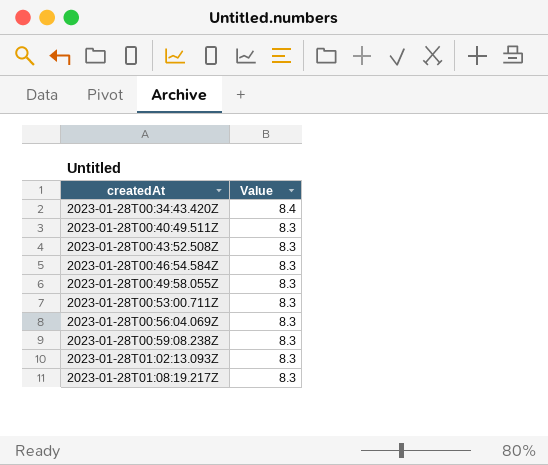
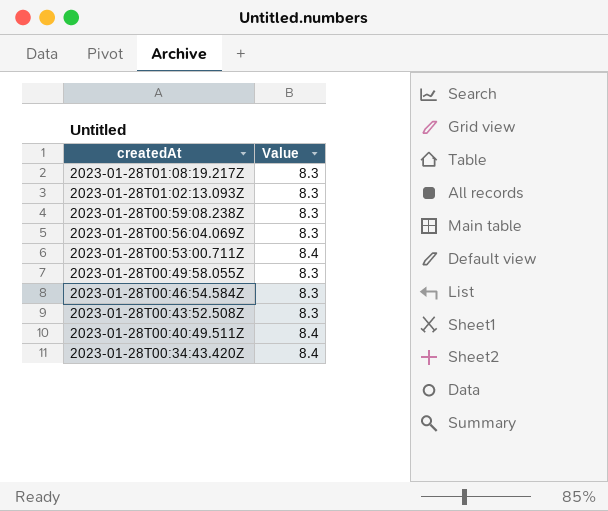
row order: createdAt ascending -> createdAt descending
2023-01-28T00:53:00.711Z | Value: 8.3 -> 8.4
2023-01-28T00:40:49.511Z | Value: 8.3 -> 8.4

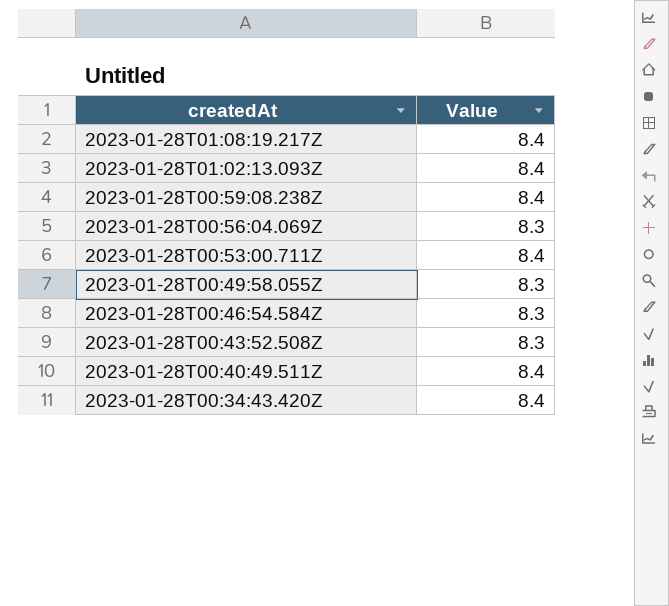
2023-01-28T01:08:19.217Z | Value: 8.3 -> 8.4
2023-01-28T01:02:13.093Z | Value: 8.3 -> 8.4
2023-01-28T00:59:08.238Z | Value: 8.3 -> 8.4

